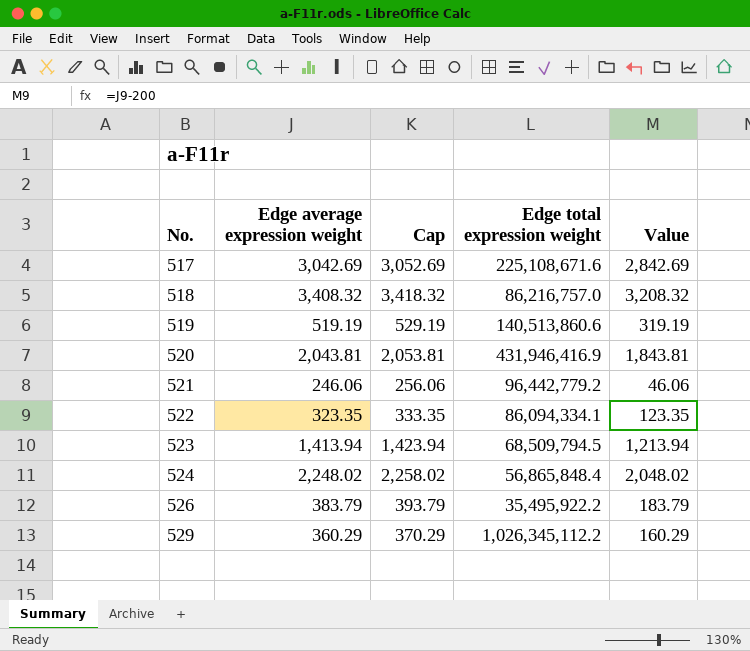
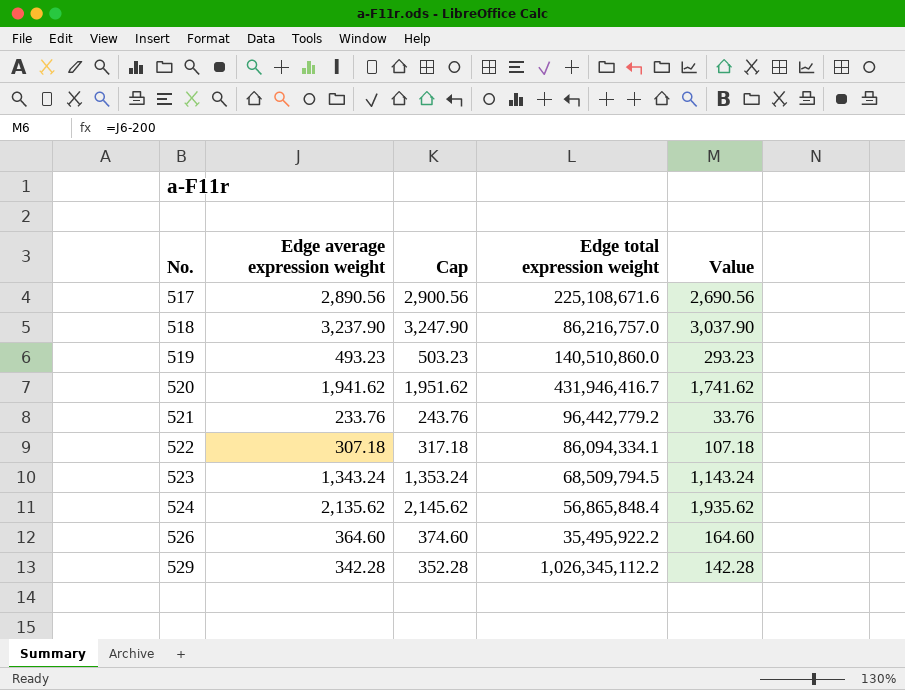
517 | Edge average expression weight: 3,042.69 -> 2,890.56
517 | Cap: 3,052.69 -> 2,900.56
517 | Value: 2,842.69 -> 2,690.56
518 | Edge average expression weight: 3,408.32 -> 3,237.90
518 | Cap: 3,418.32 -> 3,247.90
518 | Value: 3,208.32 -> 3,037.90
519 | Edge average expression weight: 519.19 -> 493.23
519 | Cap: 529.19 -> 503.23
519 | Edge total expression weight: 140,513,860.6 -> 140,510,860.0
519 | Value: 319.19 -> 293.23
520 | Edge average expression weight: 2,043.81 -> 1,941.62
520 | Cap: 2,053.81 -> 1,951.62
520 | Edge total expression weight: 431,946,416.9 -> 431,946,416.7
520 | Value: 1,843.81 -> 1,741.62
521 | Edge average expression weight: 246.06 -> 233.76
521 | Cap: 256.06 -> 243.76
521 | Value: 46.06 -> 33.76
522 | Edge average expression weight: 323.35 -> 307.18
522 | Cap: 333.35 -> 317.18
522 | Value: 123.35 -> 107.18
523 | Edge average expression weight: 1,413.94 -> 1,343.24
523 | Cap: 1,423.94 -> 1,353.24
523 | Value: 1,213.94 -> 1,143.24
524 | Edge average expression weight: 2,248.02 -> 2,135.62
524 | Cap: 2,258.02 -> 2,145.62
524 | Value: 2,048.02 -> 1,935.62
526 | Edge average expression weight: 383.79 -> 364.60
526 | Cap: 393.79 -> 374.60
526 | Value: 183.79 -> 164.60
529 | Edge average expression weight: 360.29 -> 342.28
529 | Cap: 370.29 -> 352.28
529 | Value: 160.29 -> 142.28

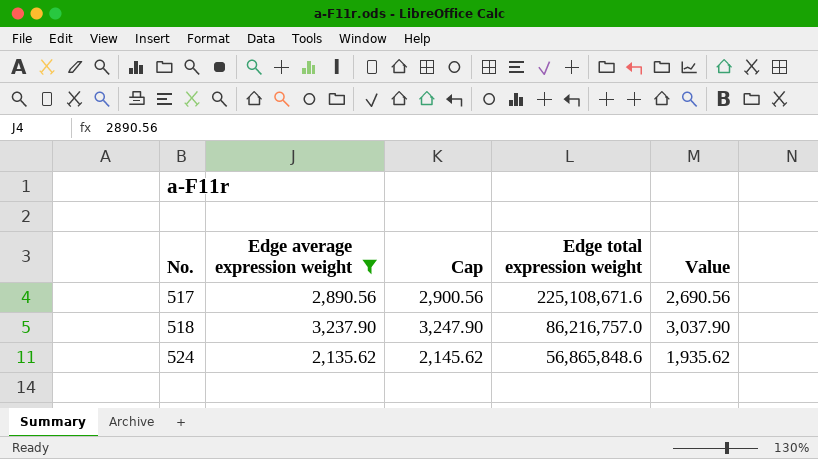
filter: none -> Edge average expression weight >= 2,135.62
524 | Edge total expression weight: 56,865,848.4 -> 56,865,848.6

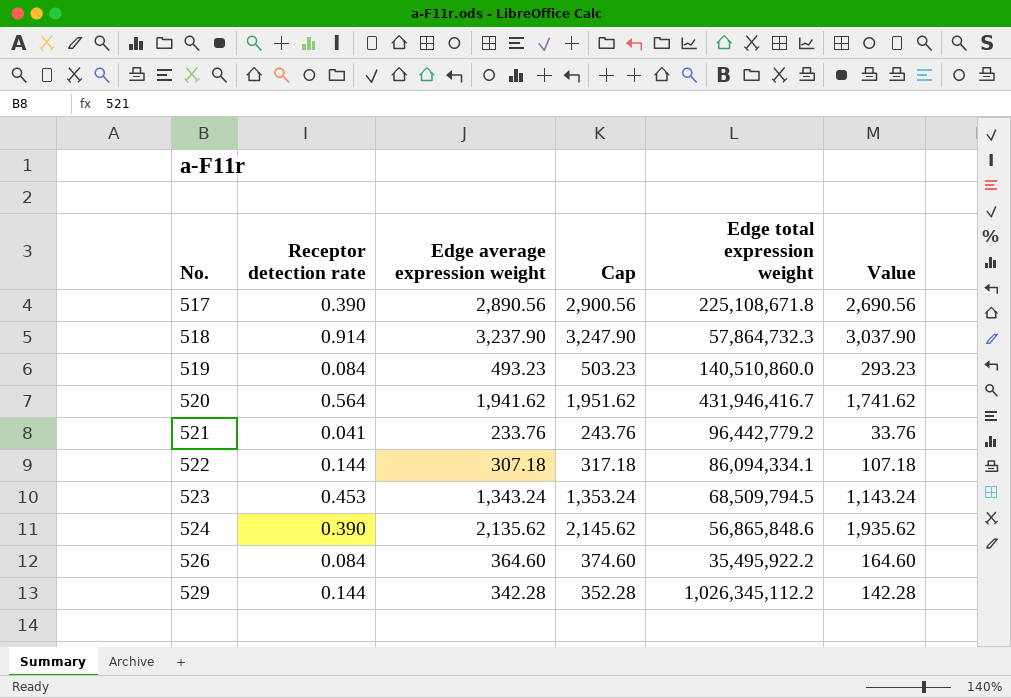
filter: Edge average expression weight >= 2,135.62 -> none
column Receptor detection rate | position: none -> 2
517 | Edge total expression weight: 225,108,671.6 -> 225,108,671.8
518 | Edge total expression weight: 86,216,757.0 -> 57,864,732.3

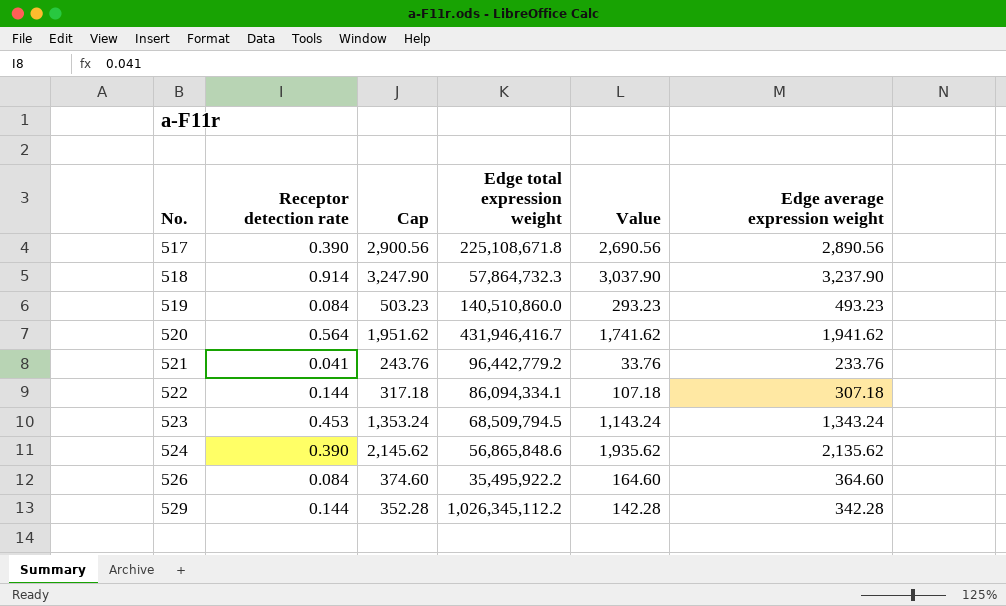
column Edge average expression weight | position: 3 -> 6

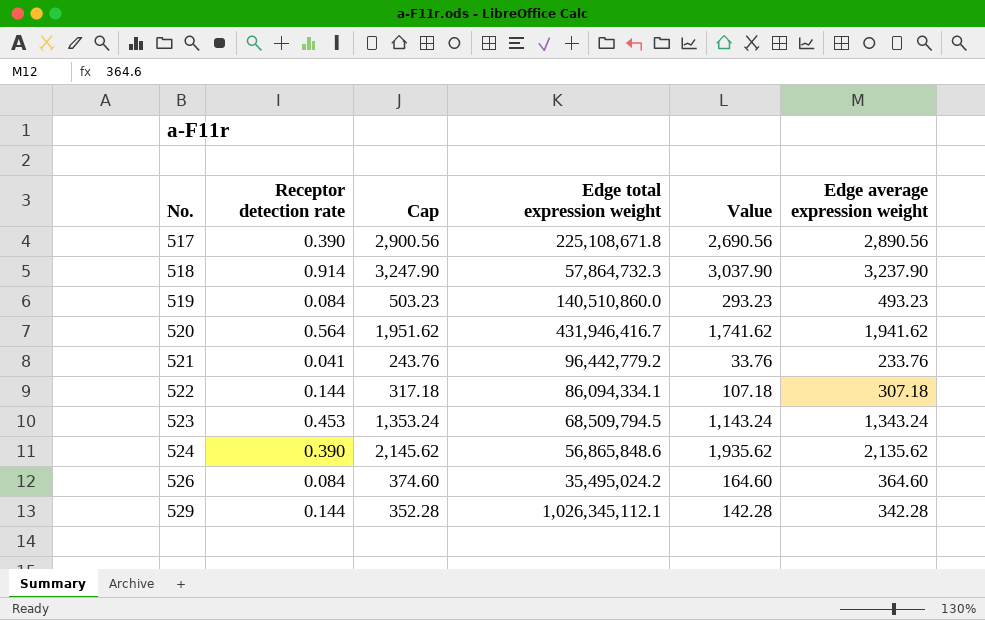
526 | Edge total expression weight: 35,495,922.2 -> 35,495,024.2
529 | Edge total expression weight: 1,026,345,112.2 -> 1,026,345,112.1

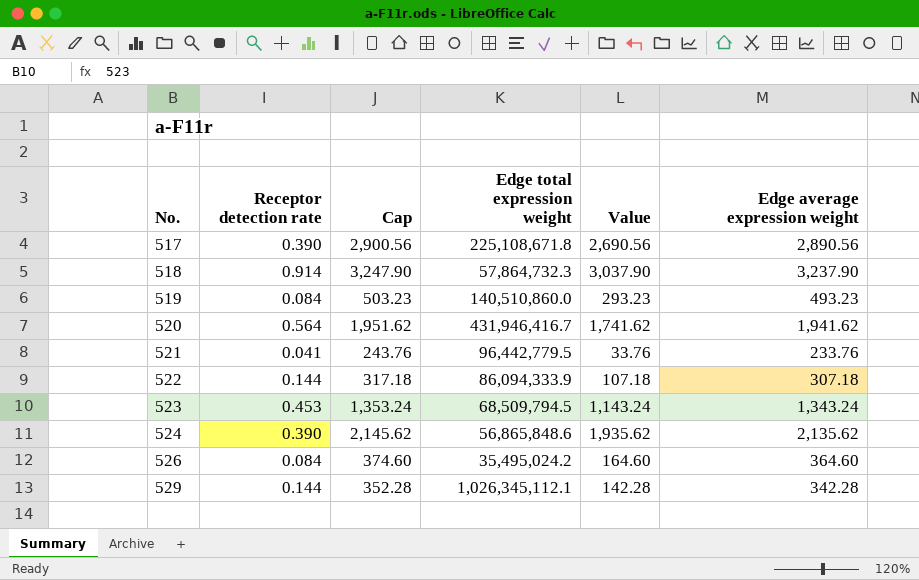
521 | Edge total expression weight: 96,442,779.2 -> 96,442,779.5
522 | Edge total expression weight: 86,094,334.1 -> 86,094,333.9

